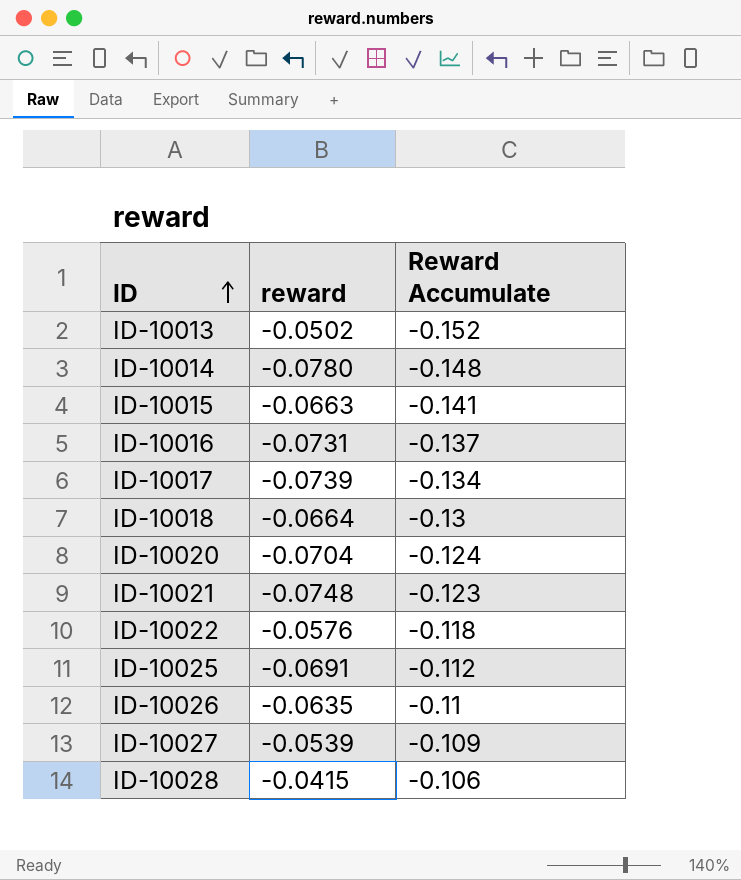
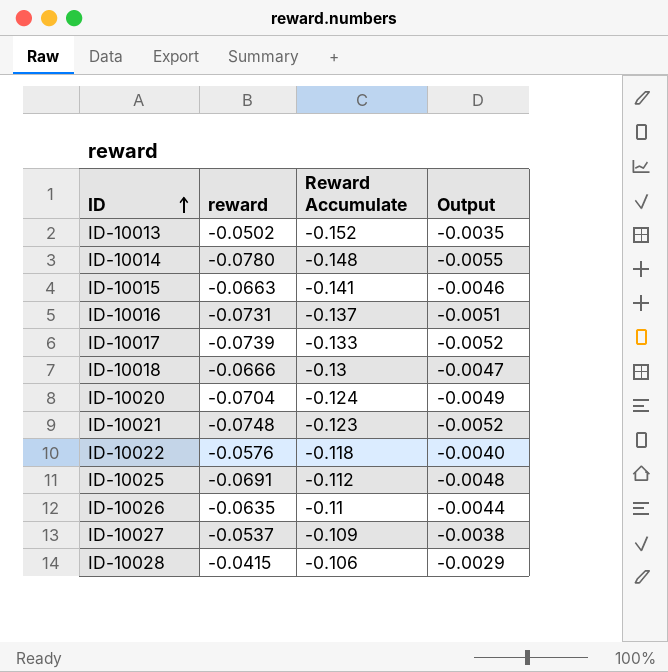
column Output | formula: none -> [reward] * 0.07
ID-10017 | Reward Accumulate: -0.134 -> -0.133
ID-10018 | reward: -0.0664 -> -0.0666
ID-10027 | reward: -0.0539 -> -0.0537

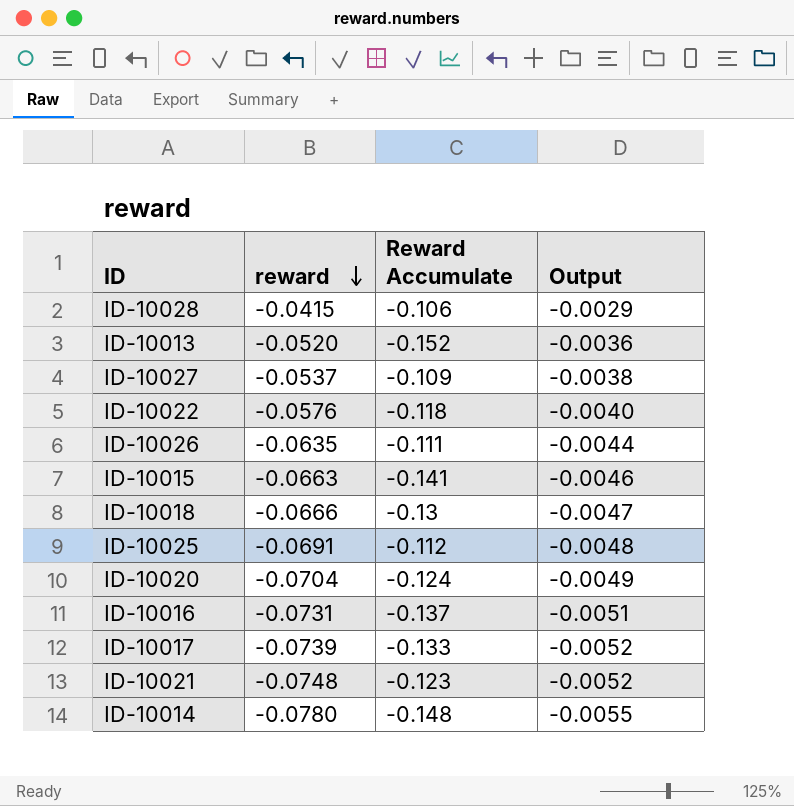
row order: ID ascending -> reward descending
ID-10013 | reward: -0.0502 -> -0.0520
ID-10013 | Output: -0.0035 -> -0.0036
ID-10026 | Reward Accumulate: -0.11 -> -0.111

